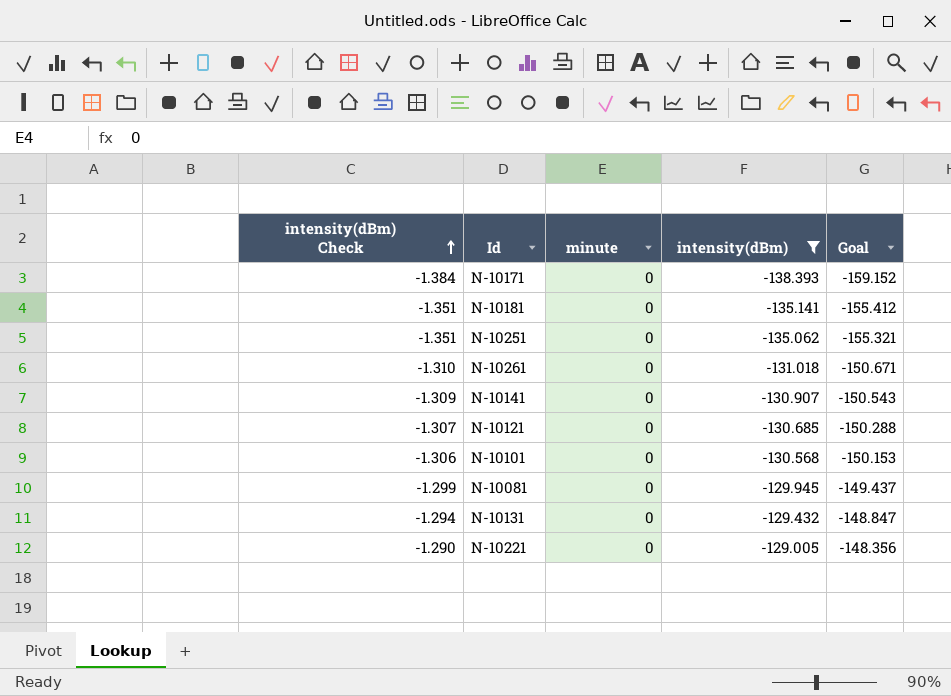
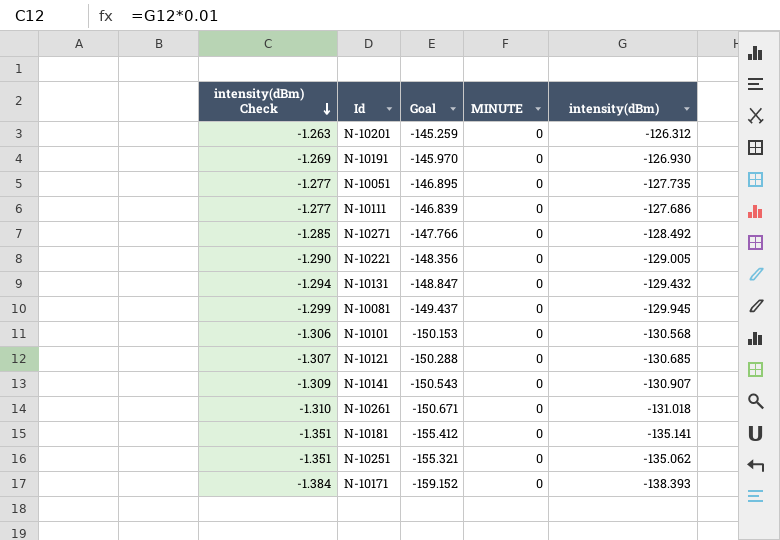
filter: intensity(dBm) <= -129.005 -> none
row order: intensity(dBm) Check ascending -> intensity(dBm) Check descending
column Goal | position: 5 -> 3
column name: minute -> MINUTE

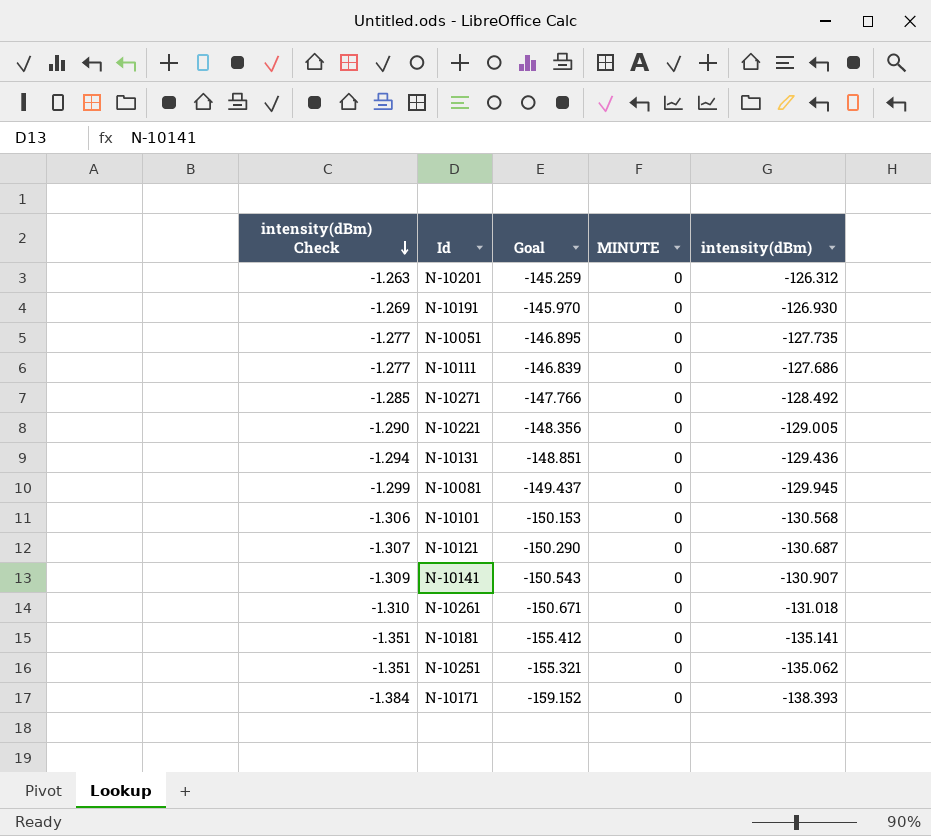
N-10131 | Goal: -148.847 -> -148.851
N-10131 | intensity(dBm): -129.432 -> -129.436
N-10121 | Goal: -150.288 -> -150.290
N-10121 | intensity(dBm): -130.685 -> -130.687

